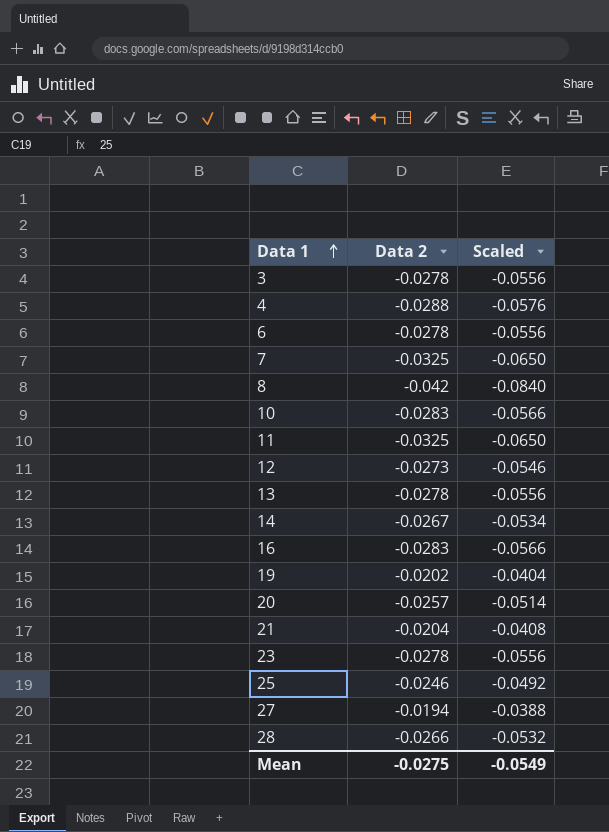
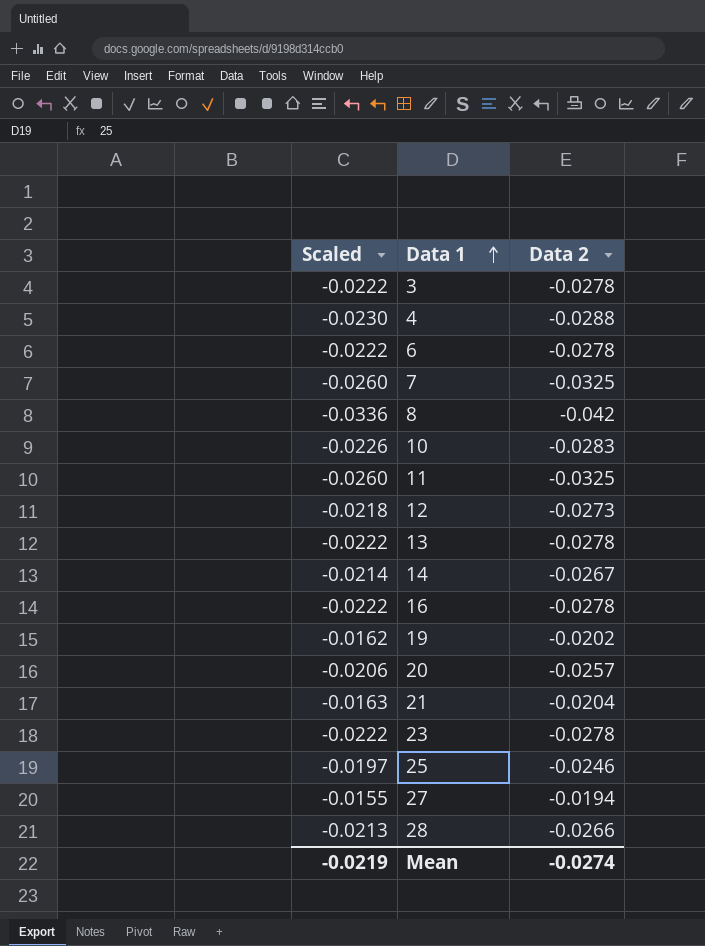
column Scaled | formula: [Data 2] * 2 -> [Data 2] * 0.8
column Scaled | position: 3 -> 1
16 | Data 2: -0.0283 -> -0.0278
Mean | Scaled: -0.0549 -> -0.0219
Mean | Data 2: -0.0275 -> -0.0274

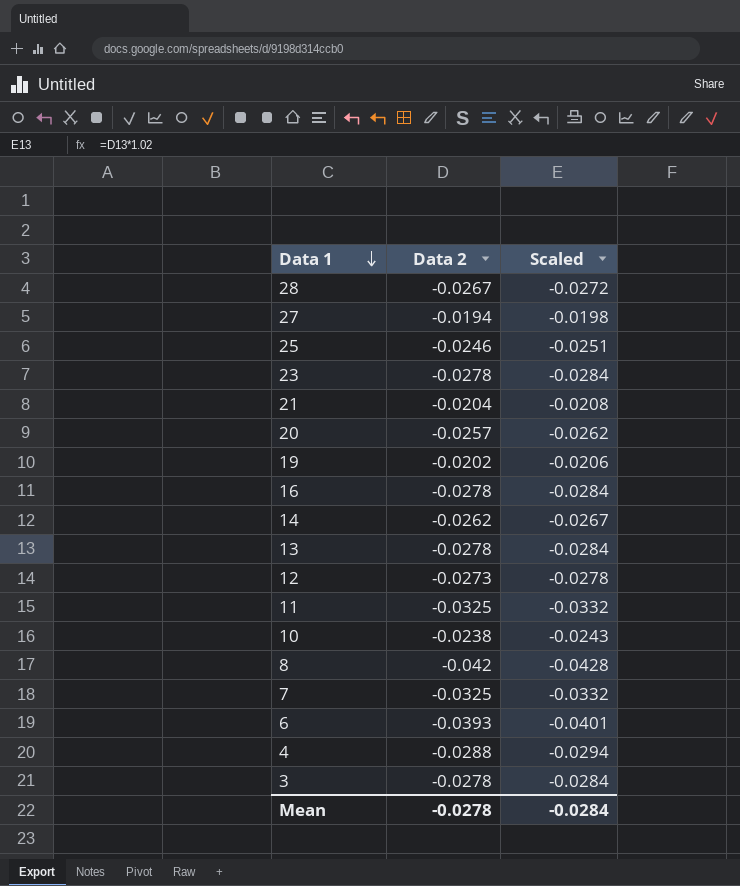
row order: Data 1 ascending -> Data 1 descending
column Scaled | formula: [Data 2] * 0.8 -> [Data 2] * 1.02
column Scaled | position: 1 -> 3
28 | Data 2: -0.0266 -> -0.0267
14 | Data 2: -0.0267 -> -0.0262
10 | Data 2: -0.0283 -> -0.0238
6 | Data 2: -0.0278 -> -0.0393
Mean | Data 2: -0.0274 -> -0.0278
Mean | Scaled: -0.0219 -> -0.0284

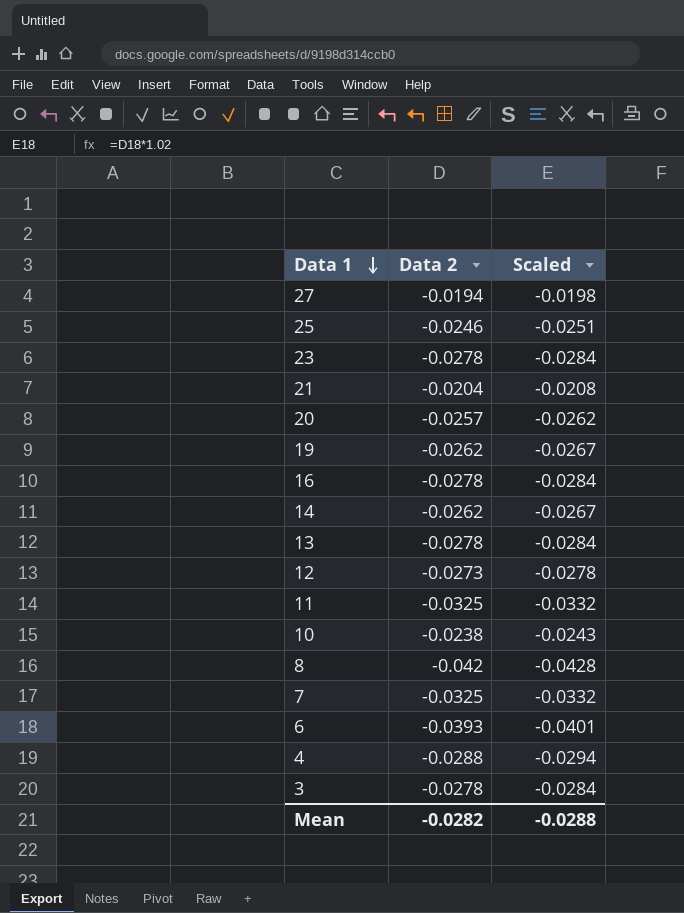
row 28: -0.0267 | -0.0272 -> none
19 | Data 2: -0.0202 -> -0.0262
19 | Scaled: -0.0206 -> -0.0267
Mean | Data 2: -0.0278 -> -0.0282
Mean | Scaled: -0.0284 -> -0.0288

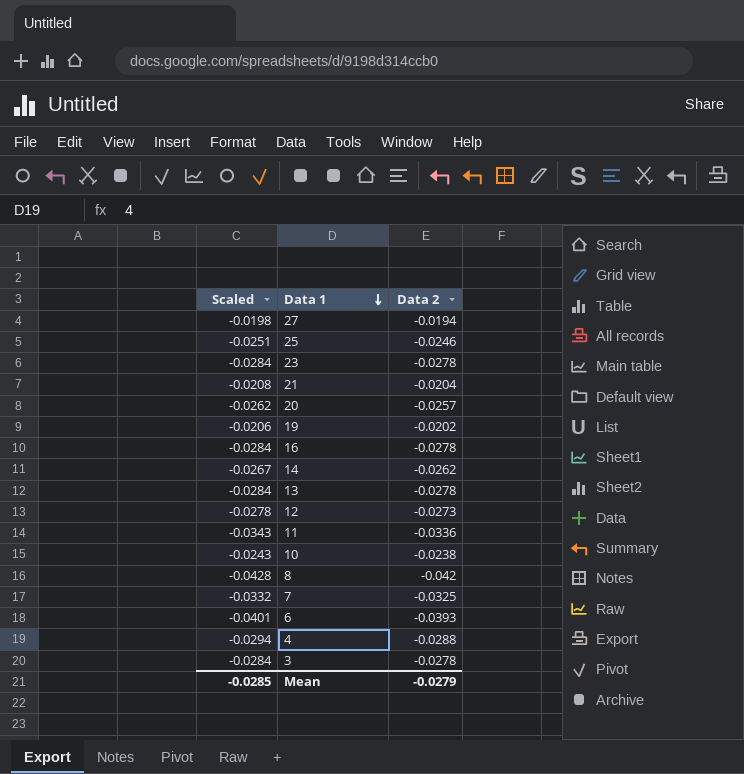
column Scaled | position: 3 -> 1
19 | Scaled: -0.0267 -> -0.0206
19 | Data 2: -0.0262 -> -0.0202
11 | Scaled: -0.0332 -> -0.0343
11 | Data 2: -0.0325 -> -0.0336
Mean | Scaled: -0.0288 -> -0.0285
Mean | Data 2: -0.0282 -> -0.0279

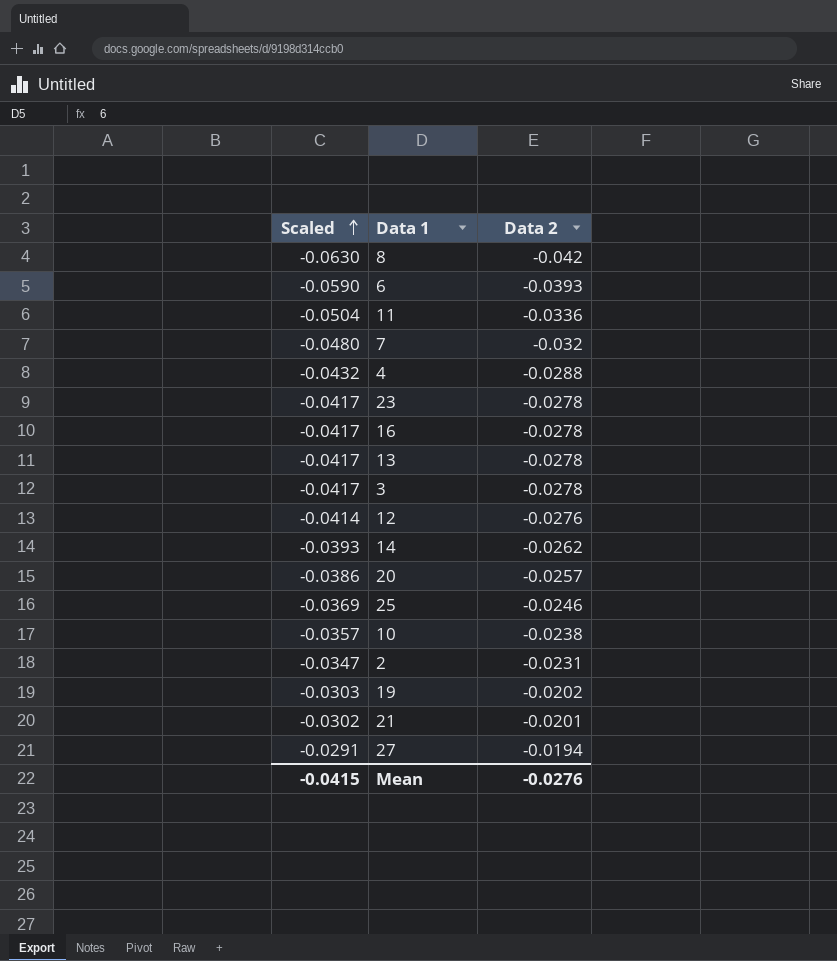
row order: Data 1 descending -> Scaled ascending
column Scaled | formula: [Data 2] * 1.02 -> [Data 2] * 1.5
7 | Data 2: -0.0325 -> -0.032
12 | Data 2: -0.0273 -> -0.0276
row 2: none -> -0.0347 | -0.0231
21 | Data 2: -0.0204 -> -0.0201
Mean | Scaled: -0.0285 -> -0.0415
Mean | Data 2: -0.0279 -> -0.0276

